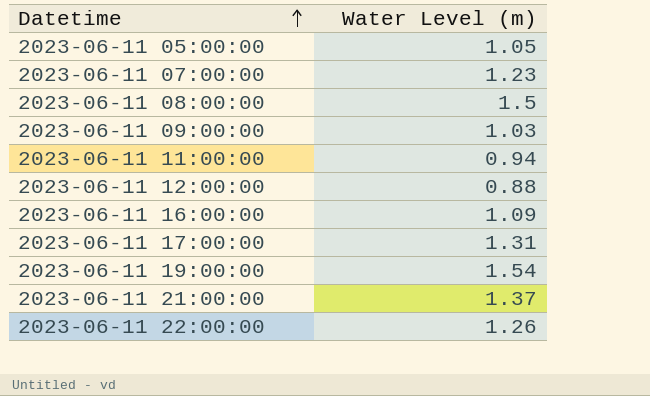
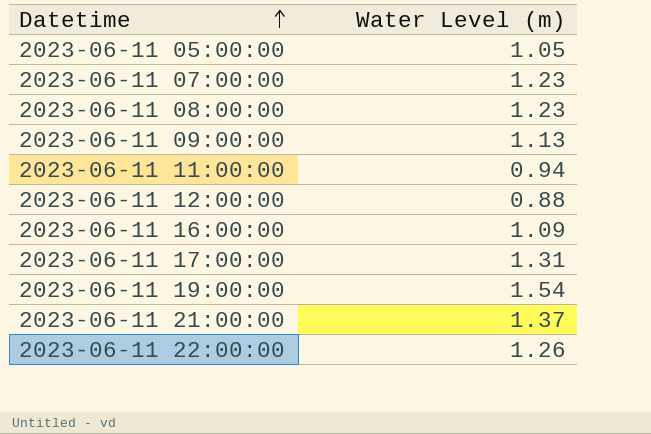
2023-06-11 08:00:00 | Water Level (m): 1.5 -> 1.23
2023-06-11 09:00:00 | Water Level (m): 1.03 -> 1.13

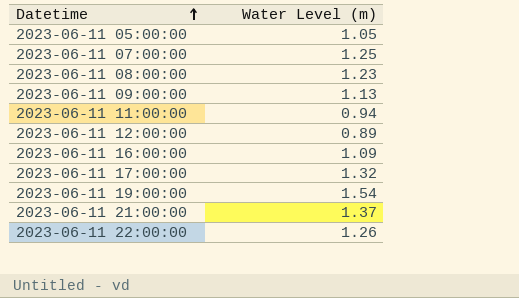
2023-06-11 07:00:00 | Water Level (m): 1.23 -> 1.25
2023-06-11 12:00:00 | Water Level (m): 0.88 -> 0.89
2023-06-11 17:00:00 | Water Level (m): 1.31 -> 1.32

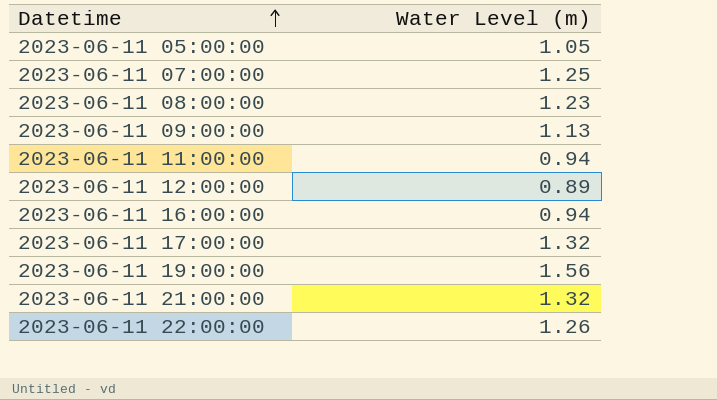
2023-06-11 16:00:00 | Water Level (m): 1.09 -> 0.94
2023-06-11 19:00:00 | Water Level (m): 1.54 -> 1.56
2023-06-11 21:00:00 | Water Level (m): 1.37 -> 1.32

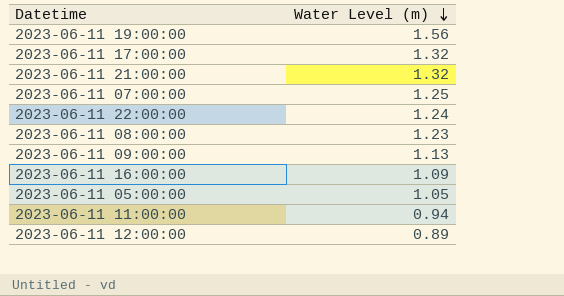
row order: Datetime ascending -> Water Level (m) descending
2023-06-11 22:00:00 | Water Level (m): 1.26 -> 1.24
2023-06-11 16:00:00 | Water Level (m): 0.94 -> 1.09

